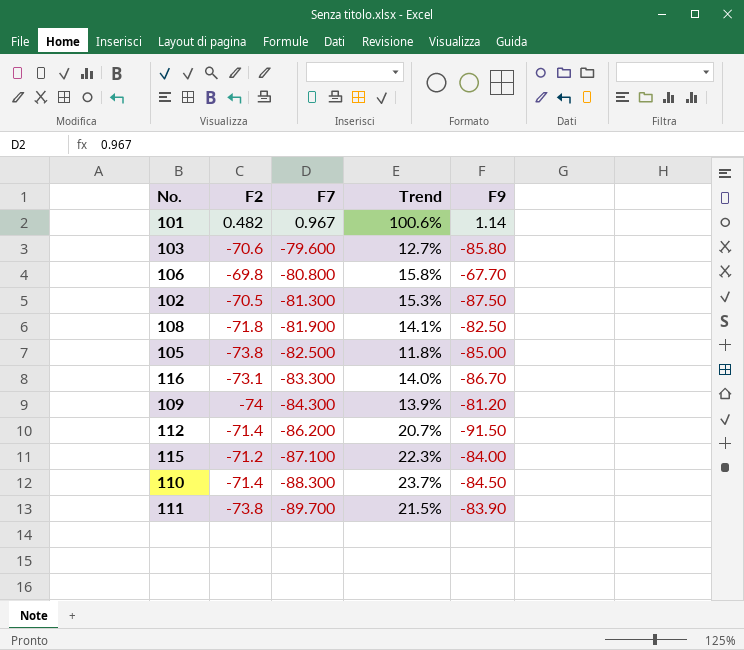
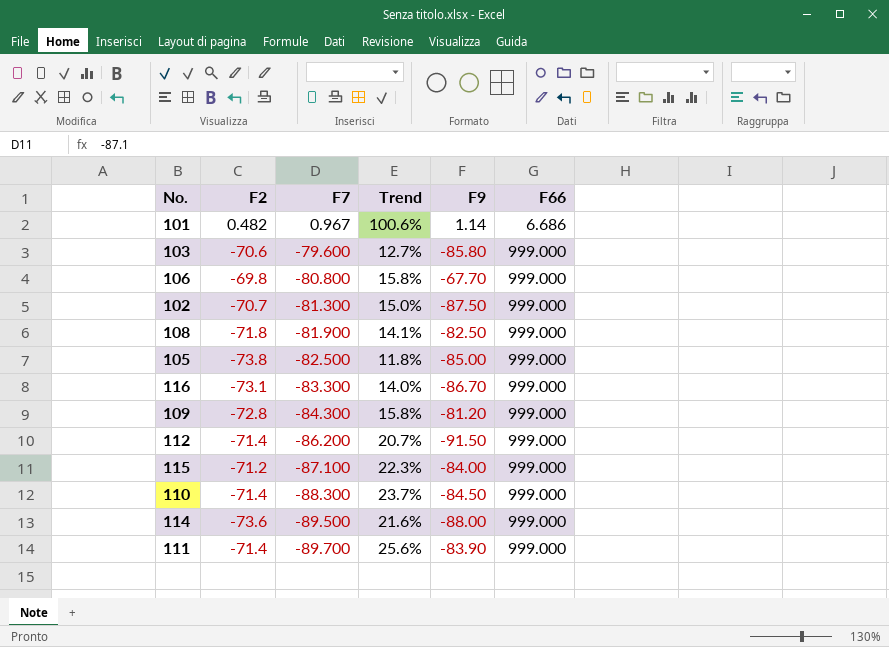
column F66 | position: none -> 6
102 | F2: -70.5 -> -70.7
102 | Trend: 15.3% -> 15.0%
109 | F2: -74 -> -72.8
109 | Trend: 13.9% -> 15.8%
row 114: none -> -73.6 | -89.500 | 21.6% | -88.00 | 999.000
111 | F2: -73.8 -> -71.4
111 | Trend: 21.5% -> 25.6%

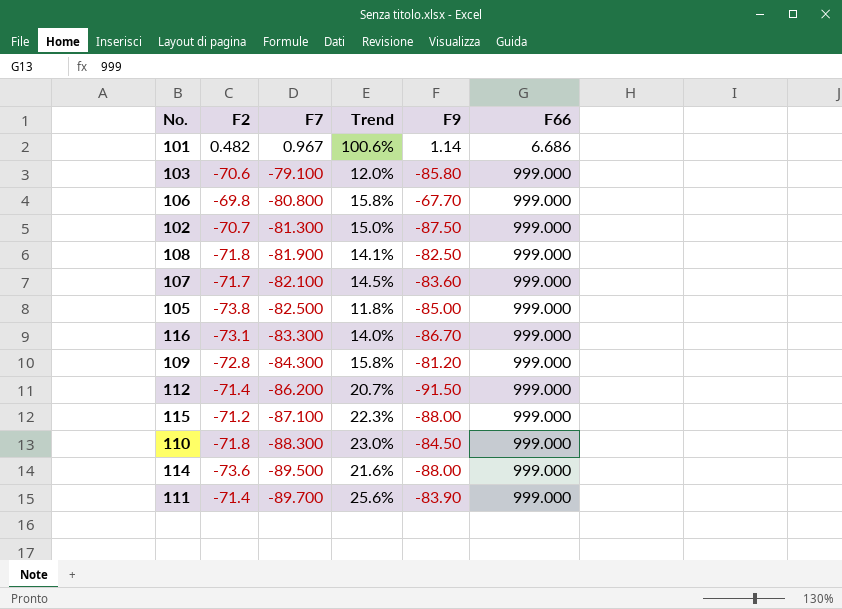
103 | F7: -79.600 -> -79.100
103 | Trend: 12.7% -> 12.0%
row 107: none -> -71.7 | -82.100 | 14.5% | -83.60 | 999.000
115 | F9: -84.00 -> -88.00
110 | F2: -71.4 -> -71.8
110 | Trend: 23.7% -> 23.0%

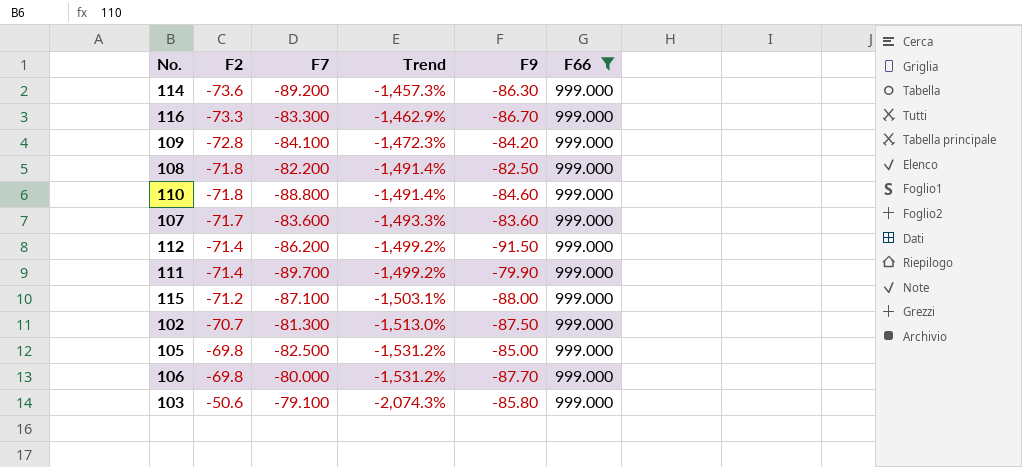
filter: none -> F66 = 999.000
row order: F7 descending -> F2 ascending
column Trend | formula: ([F7] - [F2]) / [F2] -> ([F66] - [F2]) / [F2]
114 | F7: -89.500 -> -89.200
114 | F9: -88.00 -> -86.30
116 | F2: -73.1 -> -73.3
109 | F7: -84.300 -> -84.100
109 | F9: -81.20 -> -84.20
108 | F7: -81.900 -> -82.200
110 | F7: -88.300 -> -88.800
110 | F9: -84.50 -> -84.60
107 | F7: -82.100 -> -83.600
111 | F9: -83.90 -> -79.90
105 | F2: -73.8 -> -69.8
106 | F7: -80.800 -> -80.000
106 | F9: -67.70 -> -87.70
103 | F2: -70.6 -> -50.6

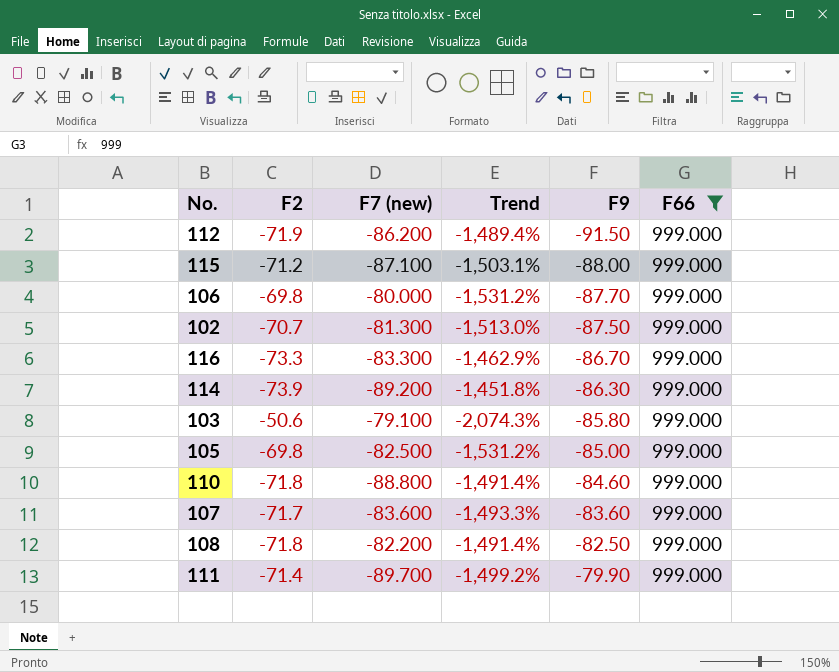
row order: F2 ascending -> F9 ascending
column name: F7 -> F7 (new)
row 109: -72.8 | -84.100 | -1,472.3% | -84.20 | 999.000 -> none
112 | F2: -71.4 -> -71.9
112 | Trend: -1,499.2% -> -1,489.4%
114 | F2: -73.6 -> -73.9
114 | Trend: -1,457.3% -> -1,451.8%

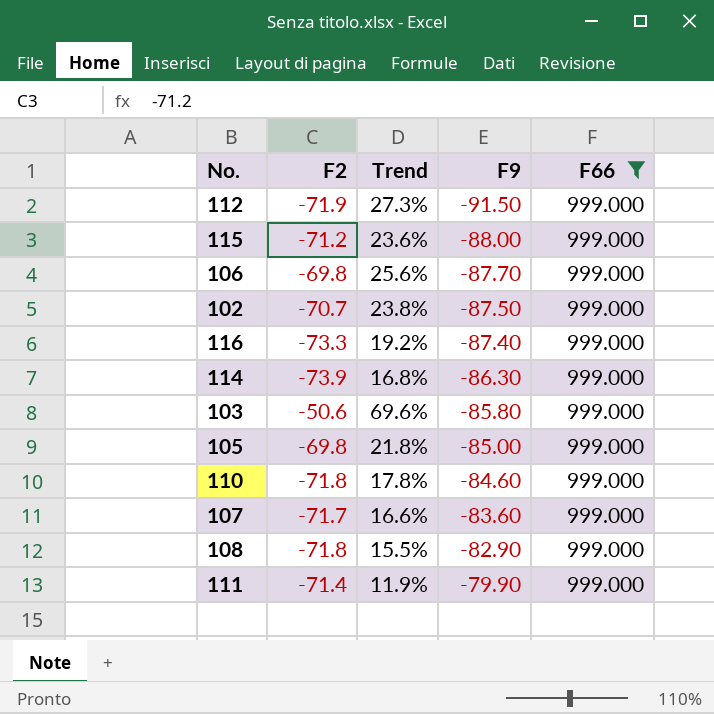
column F7 (new) | position: 3 -> none
column Trend | formula: ([F66] - [F2]) / [F2] -> ([F9] - [F2]) / [F2]
116 | F9: -86.70 -> -87.40
108 | F9: -82.50 -> -82.90

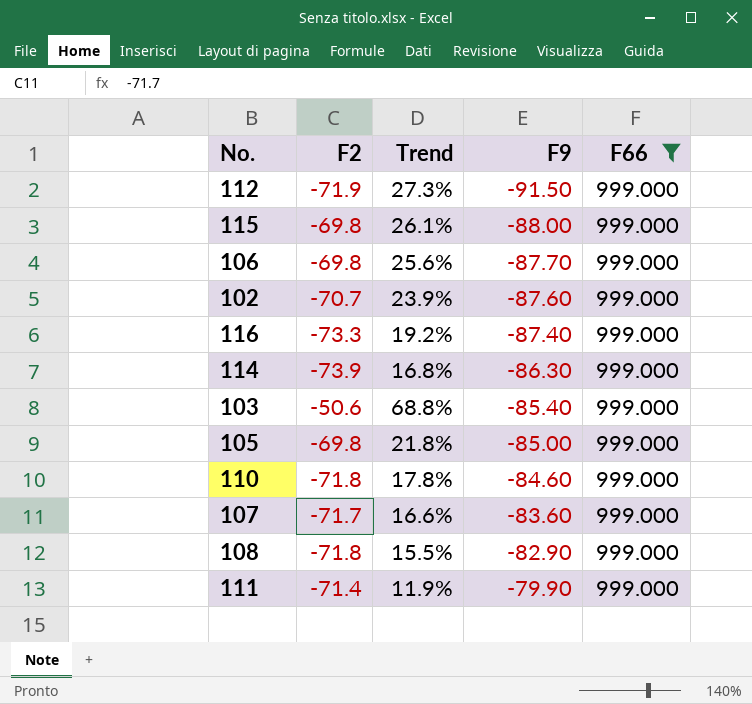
115 | F2: -71.2 -> -69.8
115 | Trend: 23.6% -> 26.1%
102 | Trend: 23.8% -> 23.9%
102 | F9: -87.50 -> -87.60
103 | Trend: 69.6% -> 68.8%
103 | F9: -85.80 -> -85.40

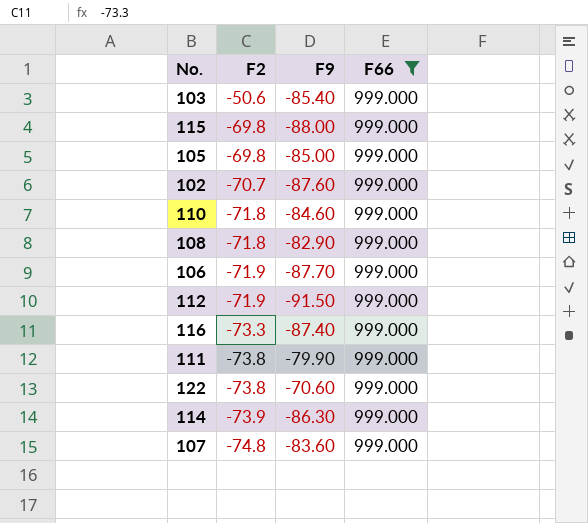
row order: F9 ascending -> F2 descending
column Trend | formula: ([F9] - [F2]) / [F2] -> none
106 | F2: -69.8 -> -71.9
111 | F2: -71.4 -> -73.8
row 122: none -> -73.8 | -70.60 | 999.000
107 | F2: -71.7 -> -74.8

